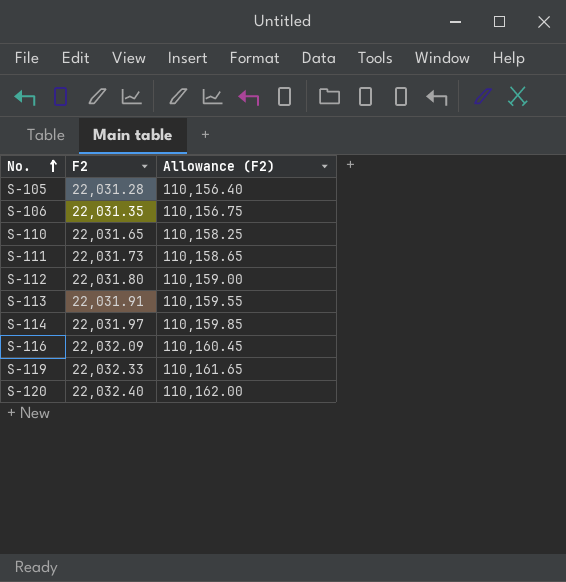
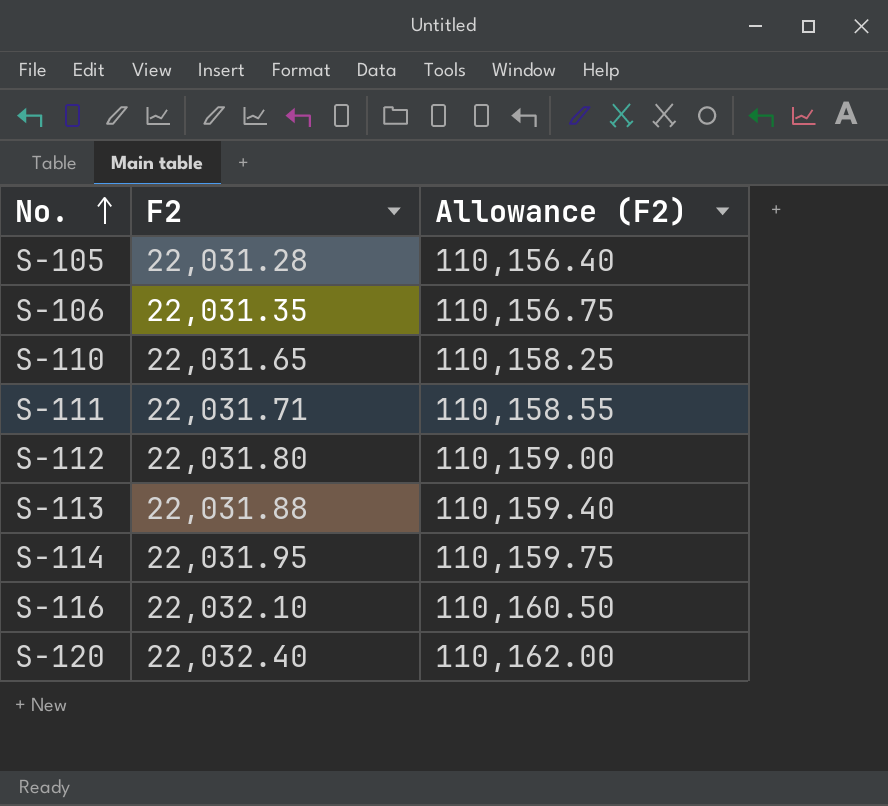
row S-119: 22,032.33 | 110,161.65 -> none
S-111 | F2: 22,031.73 -> 22,031.71
S-111 | Allowance (F2): 110,158.65 -> 110,158.55
S-113 | F2: 22,031.91 -> 22,031.88
S-113 | Allowance (F2): 110,159.55 -> 110,159.40
S-114 | F2: 22,031.97 -> 22,031.95
S-114 | Allowance (F2): 110,159.85 -> 110,159.75
S-116 | F2: 22,032.09 -> 22,032.10
S-116 | Allowance (F2): 110,160.45 -> 110,160.50

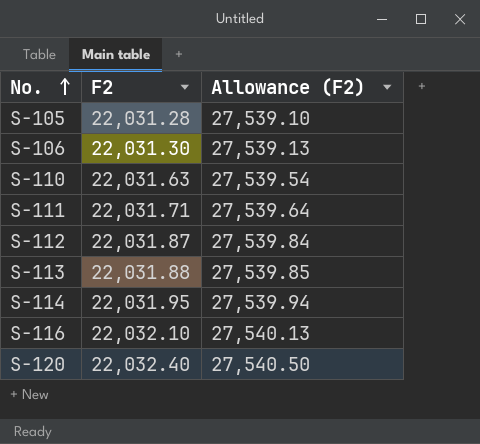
column Allowance (F2) | formula: [F2] * 5 -> [F2] * 1.25
S-106 | F2: 22,031.35 -> 22,031.30
S-110 | F2: 22,031.65 -> 22,031.63
S-112 | F2: 22,031.80 -> 22,031.87

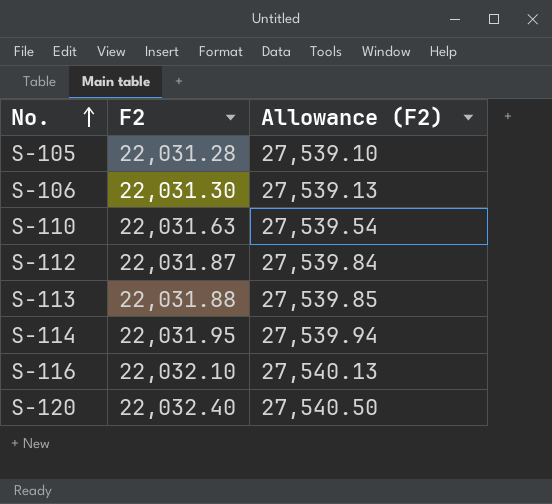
row S-111: 22,031.71 | 27,539.64 -> none

